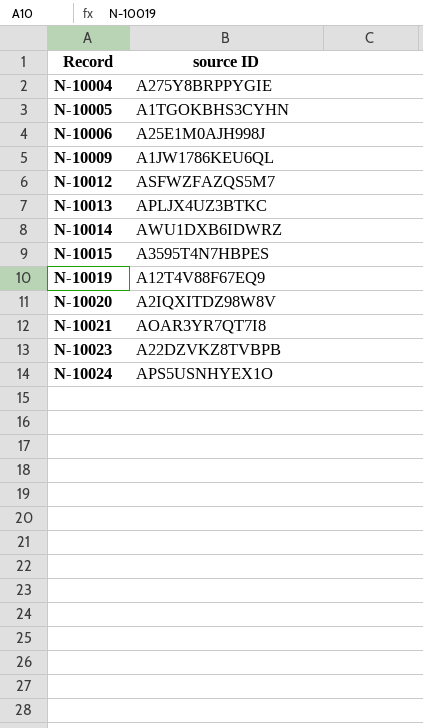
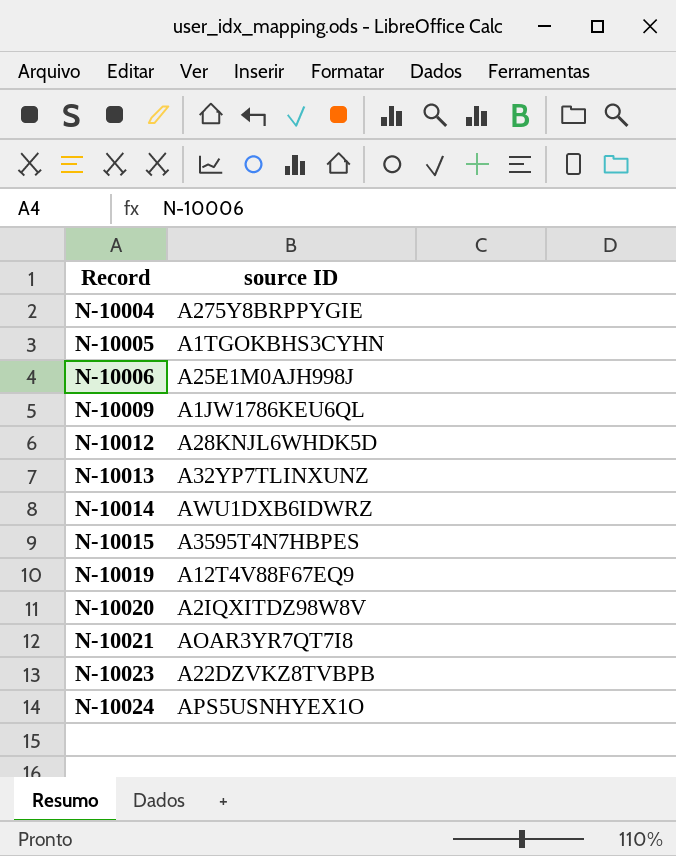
N-10012 | source ID: ASFWZFAZQS5M7 -> A28KNJL6WHDK5D
N-10013 | source ID: APLJX4UZ3BTKC -> A32YP7TLINXUNZ

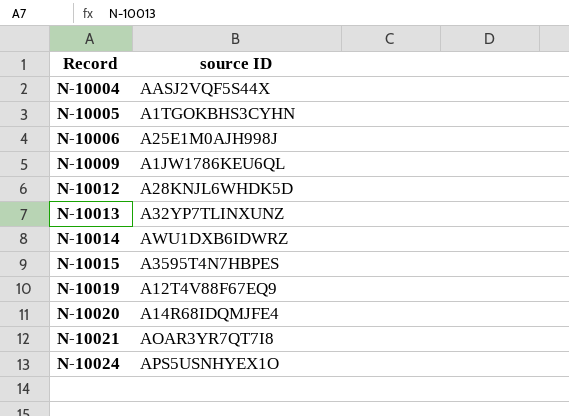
row N-10023: A22DZVKZ8TVBPB -> none
N-10004 | source ID: A275Y8BRPPYGIE -> AASJ2VQF5S44X
N-10020 | source ID: A2IQXITDZ98W8V -> A14R68IDQMJFE4

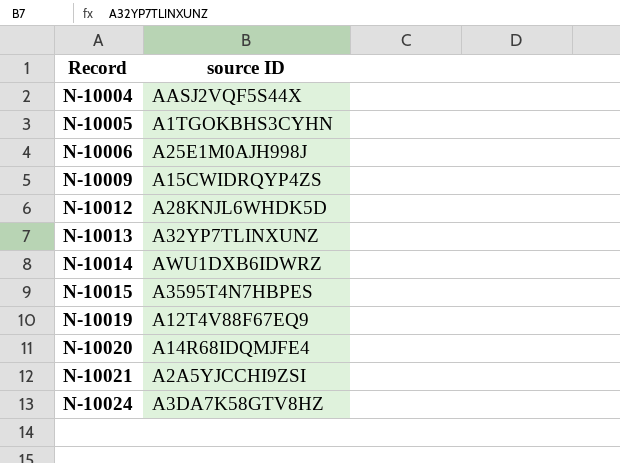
N-10009 | source ID: A1JW1786KEU6QL -> A15CWIDRQYP4ZS
N-10021 | source ID: AOAR3YR7QT7I8 -> A2A5YJCCHI9ZSI
N-10024 | source ID: APS5USNHYEX1O -> A3DA7K58GTV8HZ

